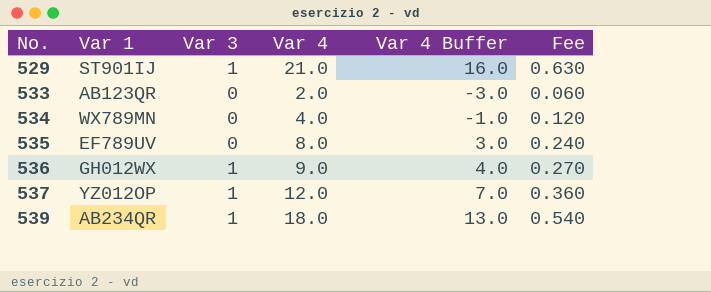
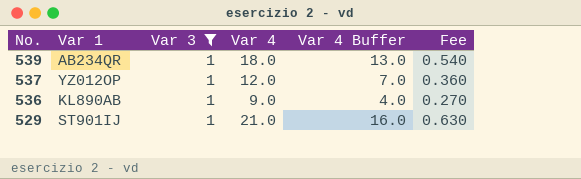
filter: none -> Var 3 = 1
row order: No. ascending -> No. descending
536 | Var 1: GH012WX -> KL890AB

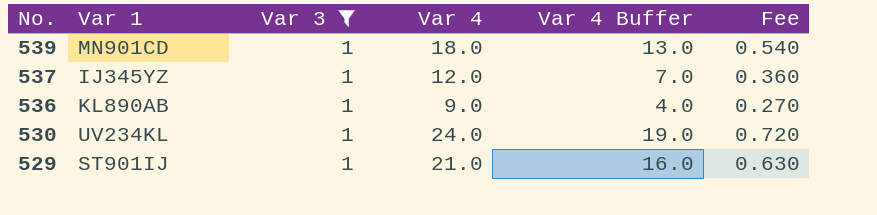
539 | Var 1: AB234QR -> MN901CD
537 | Var 1: YZ012OP -> IJ345YZ
row 530: none -> UV234KL | 1 | 24.0 | 19.0 | 0.720

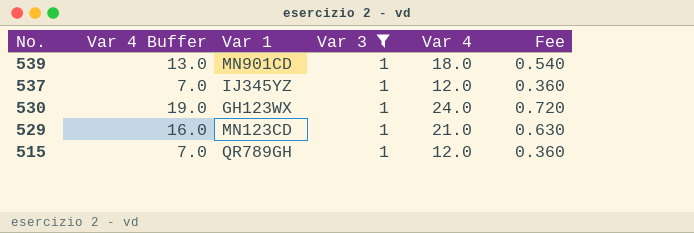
column Var 4 Buffer | position: 5 -> 2
row 536: KL890AB | 1 | 9.0 | 4.0 | 0.270 -> none
530 | Var 1: UV234KL -> GH123WX
529 | Var 1: ST901IJ -> MN123CD
row 515: none -> 7.0 | QR789GH | 1 | 12.0 | 0.360

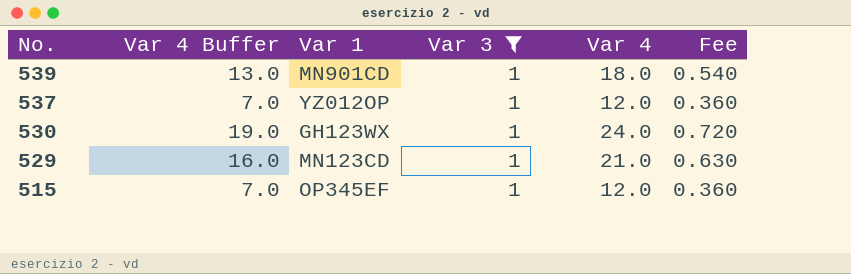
537 | Var 1: IJ345YZ -> YZ012OP
515 | Var 1: QR789GH -> OP345EF

